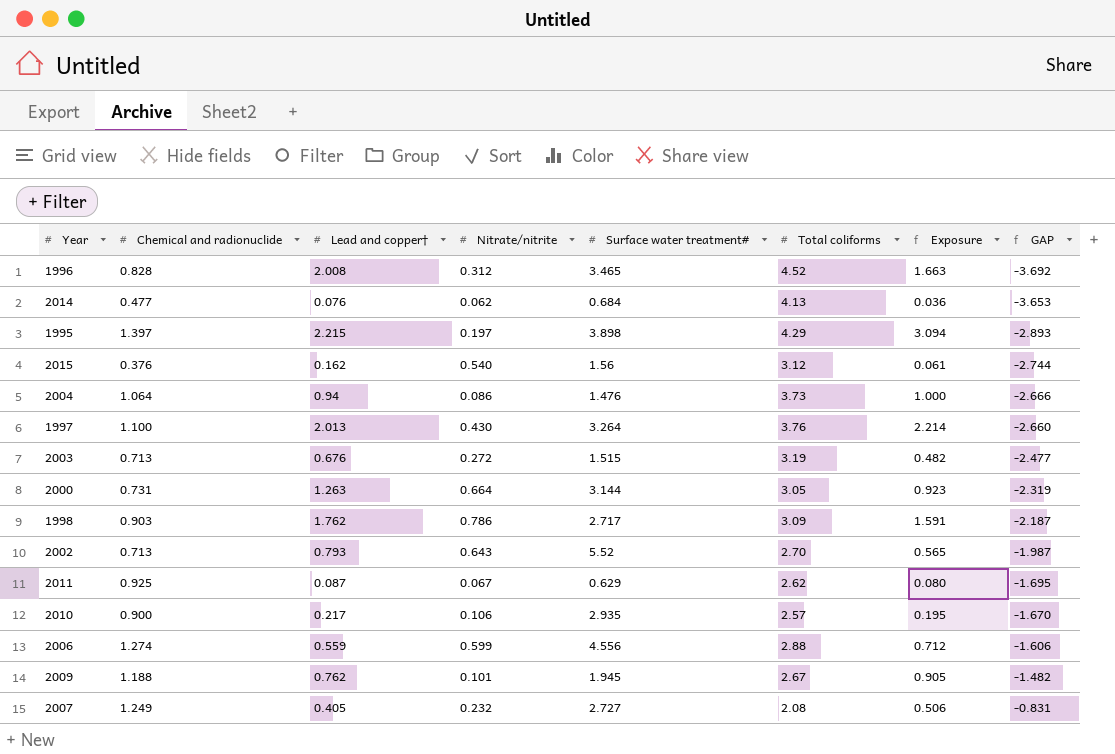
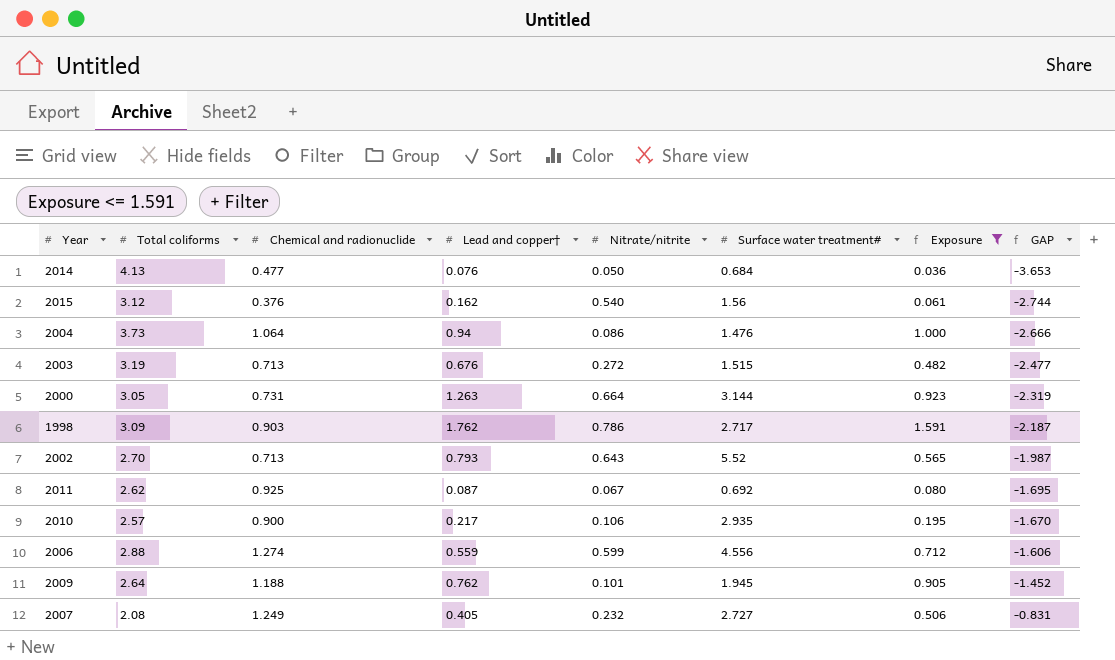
filter: none -> Exposure <= 1.591
column Total coliforms | position: 6 -> 2
2014 | Nitrate/nitrite: 0.062 -> 0.050
2011 | Surface water treatment#: 0.629 -> 0.692
2009 | Total coliforms: 2.67 -> 2.64
2009 | GAP: -1.482 -> -1.452

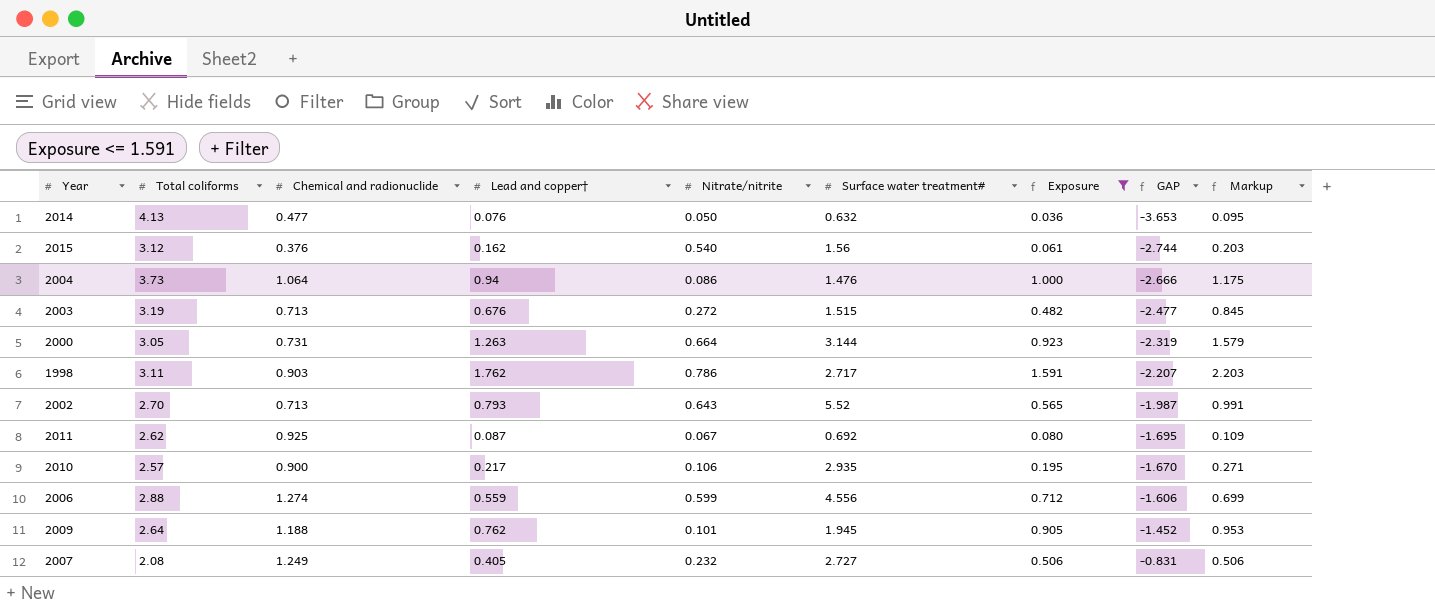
column Markup | formula: none -> [Lead and copper†] * 1.25
2014 | Surface water treatment#: 0.684 -> 0.632
1998 | Total coliforms: 3.09 -> 3.11
1998 | GAP: -2.187 -> -2.207

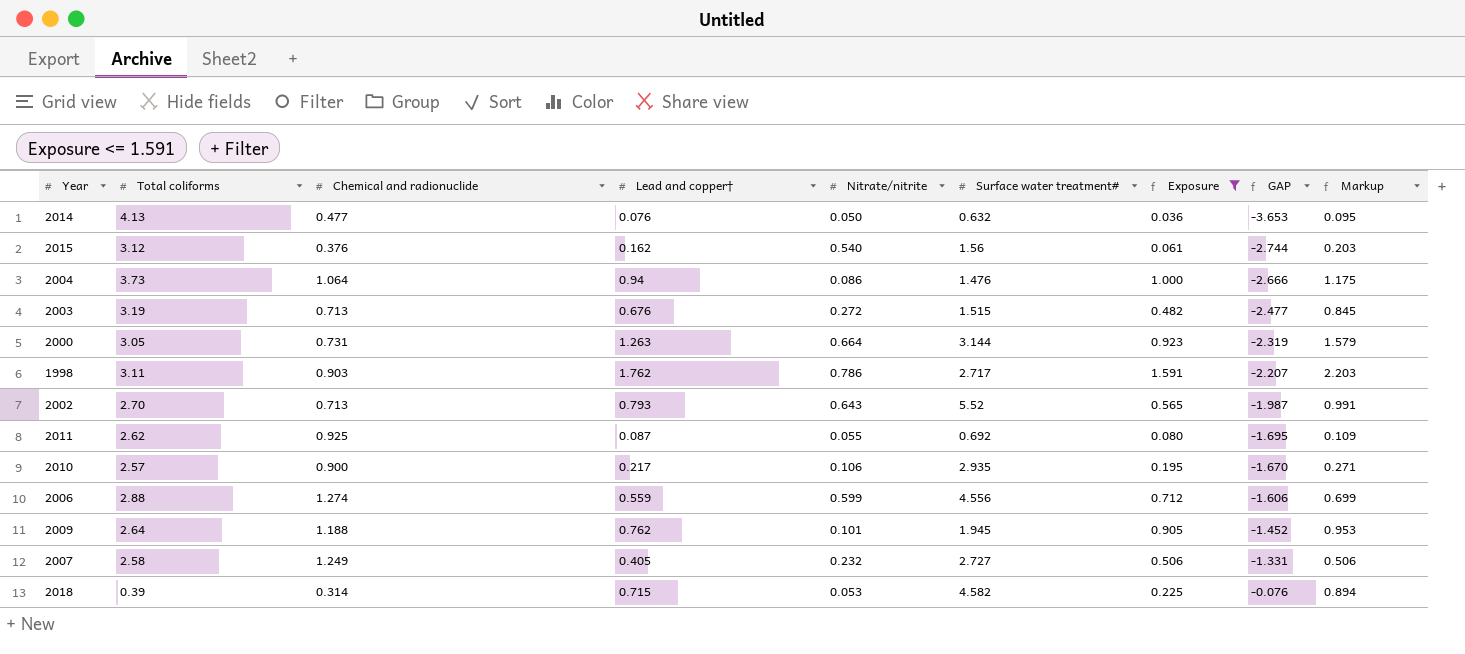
2011 | Nitrate/nitrite: 0.067 -> 0.055
2007 | Total coliforms: 2.08 -> 2.58
2007 | GAP: -0.831 -> -1.331
row 2018: none -> 0.39 | 0.314 | 0.715 | 0.053 | 4.582 | 0.225 | -0.076 | 0.894

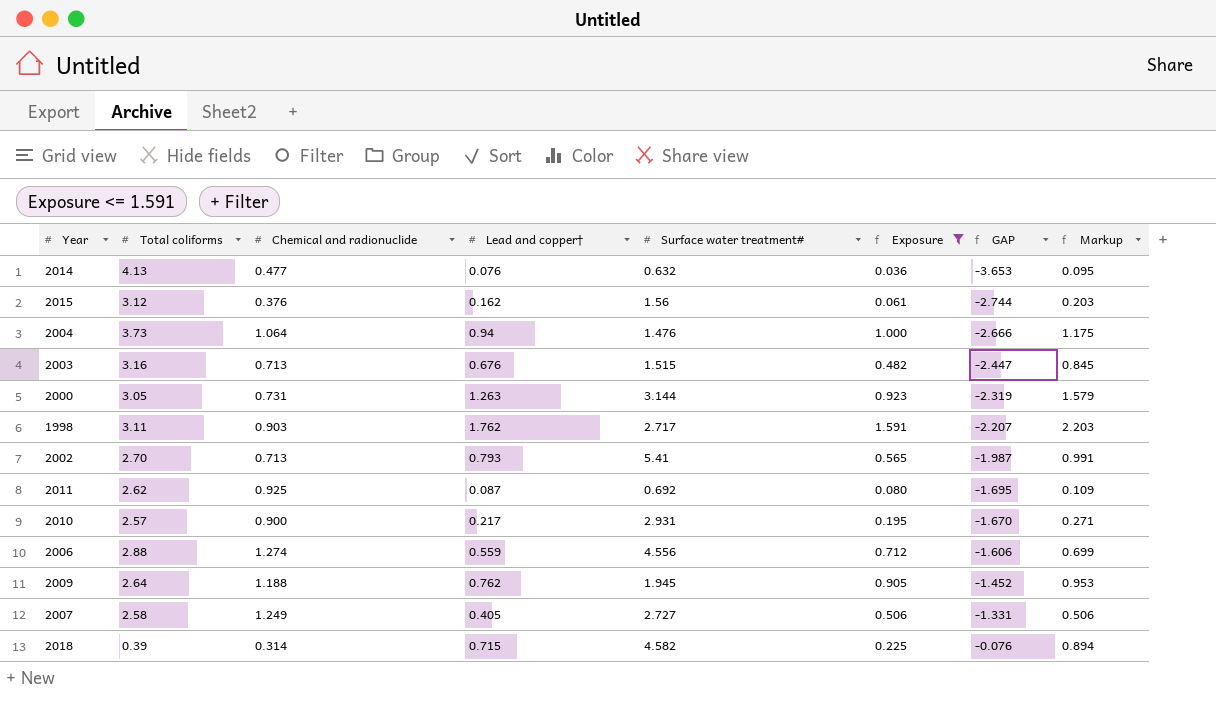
column Nitrate/nitrite | position: 5 -> none
2003 | Total coliforms: 3.19 -> 3.16
2003 | GAP: -2.477 -> -2.447
2002 | Surface water treatment#: 5.52 -> 5.41
2010 | Surface water treatment#: 2.935 -> 2.931

